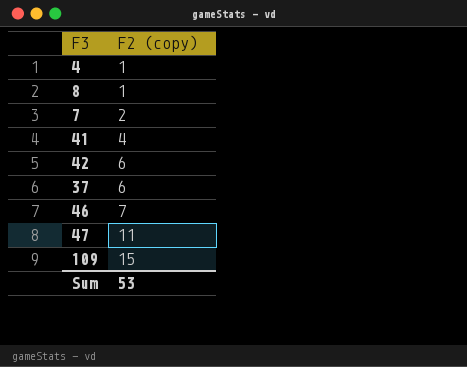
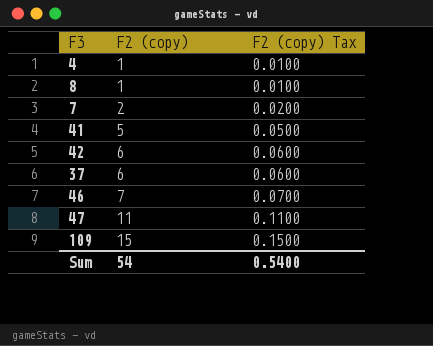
column F2 (copy) Tax | formula: none -> [F2 (copy)] * 0.01
41 | F2 (copy): 4 -> 5
Sum | F2 (copy): 53 -> 54

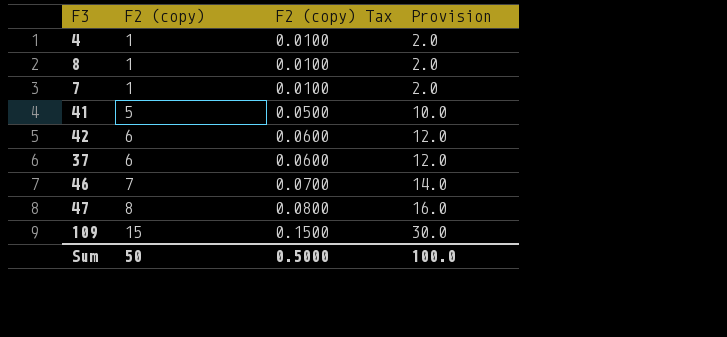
column Provision | formula: none -> [F2 (copy)] * 2
7 | F2 (copy): 2 -> 1
7 | F2 (copy) Tax: 0.0200 -> 0.0100
47 | F2 (copy): 11 -> 8
47 | F2 (copy) Tax: 0.1100 -> 0.0800
Sum | F2 (copy): 54 -> 50
Sum | F2 (copy) Tax: 0.5400 -> 0.5000

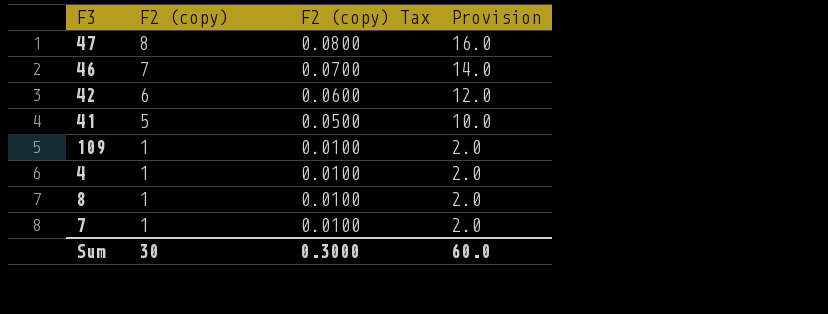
row order: F2 (copy) ascending -> F2 (copy) descending
row 37: 6 | 0.0600 | 12.0 -> none
109 | F2 (copy): 15 -> 1
109 | F2 (copy) Tax: 0.1500 -> 0.0100
109 | Provision: 30.0 -> 2.0
Sum | F2 (copy): 50 -> 30
Sum | F2 (copy) Tax: 0.5000 -> 0.3000
Sum | Provision: 100.0 -> 60.0

